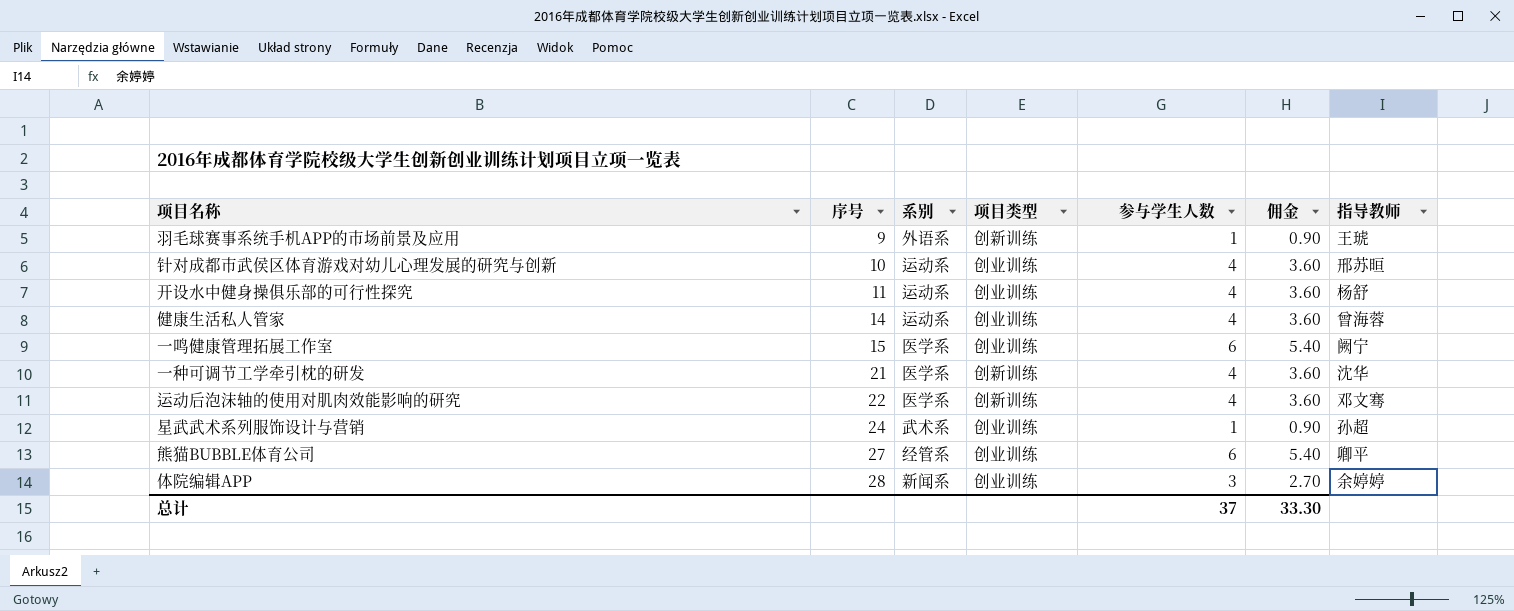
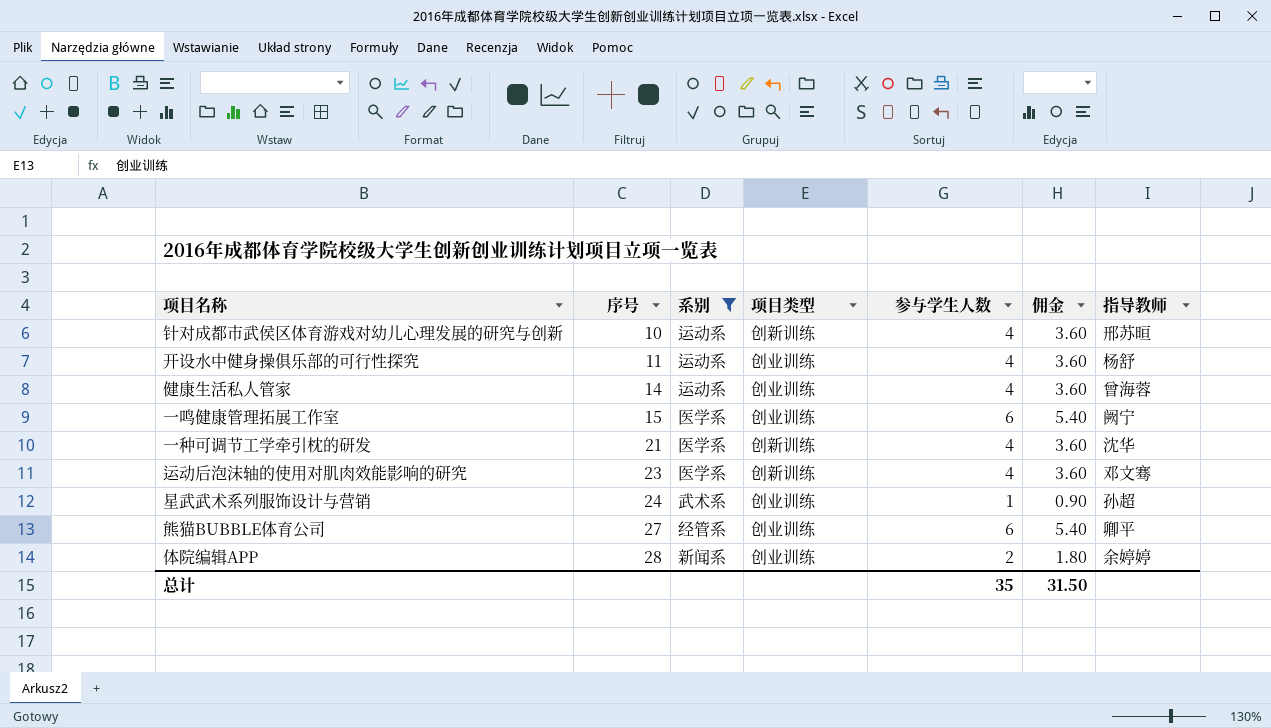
filter: none -> 系别 != 外语系
针对成都市武侯区体育游戏对幼儿心理发展的研究与创新 | 项目类型: 创业训练 -> 创新训练
运动后泡沫轴的使用对肌肉效能影响的研究 | 序号: 22 -> 23
体院编辑APP | 参与学生人数: 3 -> 2
体院编辑APP | 佣金: 2.70 -> 1.80
总计 | 参与学生人数: 37 -> 35
总计 | 佣金: 33.30 -> 31.50

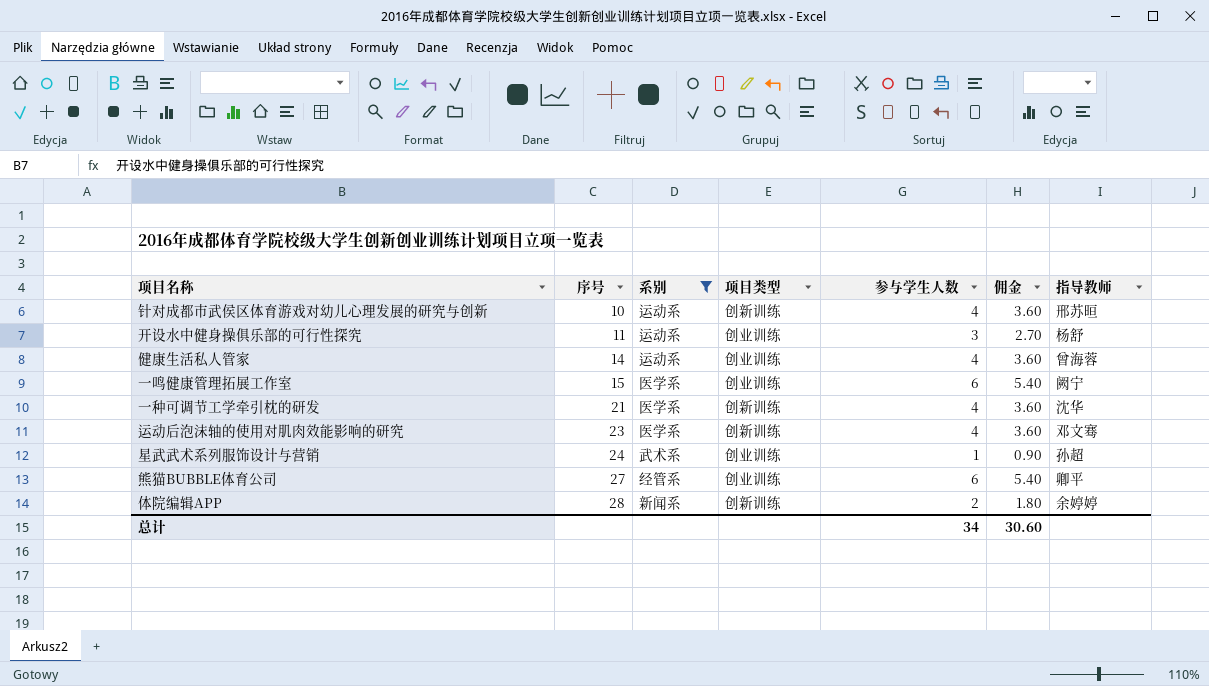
开设水中健身操俱乐部的可行性探究 | 参与学生人数: 4 -> 3
开设水中健身操俱乐部的可行性探究 | 佣金: 3.60 -> 2.70
体院编辑APP | 项目类型: 创业训练 -> 创新训练
总计 | 参与学生人数: 35 -> 34
总计 | 佣金: 31.50 -> 30.60

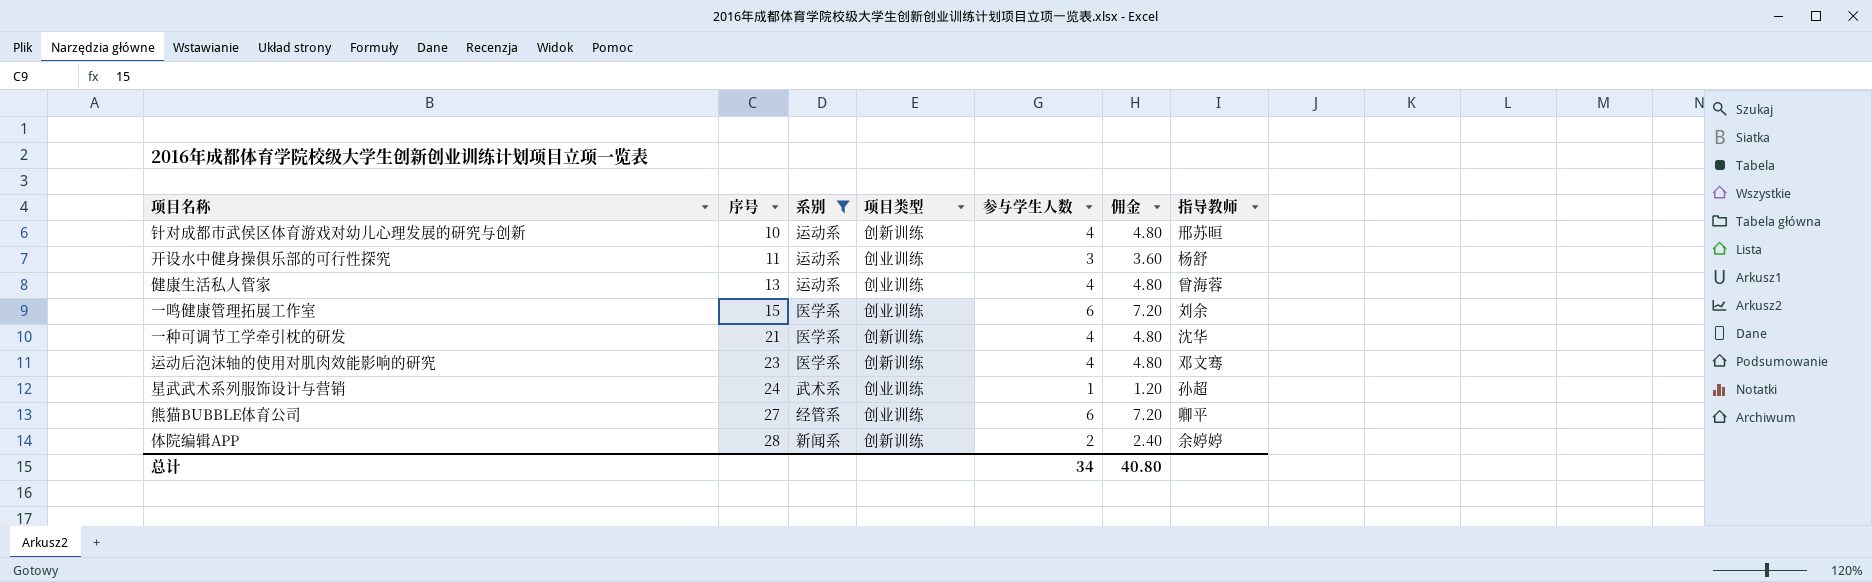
column 佣金 | formula: [参与学生人数] * 0.9 -> [参与学生人数] * 1.2
健康生活私人管家 | 序号: 14 -> 13
一鸣健康管理拓展工作室 | 指导教师: 阙宁 -> 刘余
总计 | 佣金: 30.60 -> 40.80

